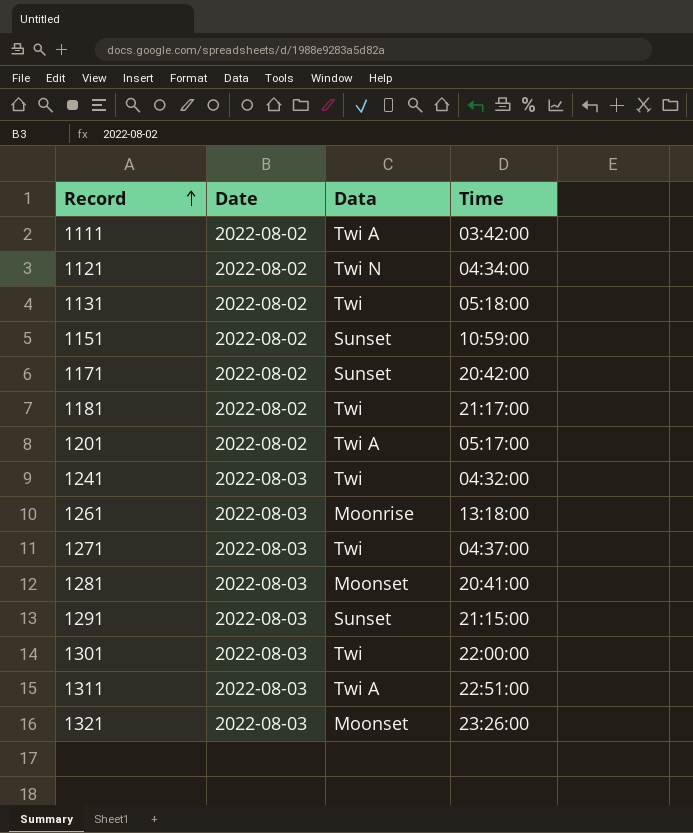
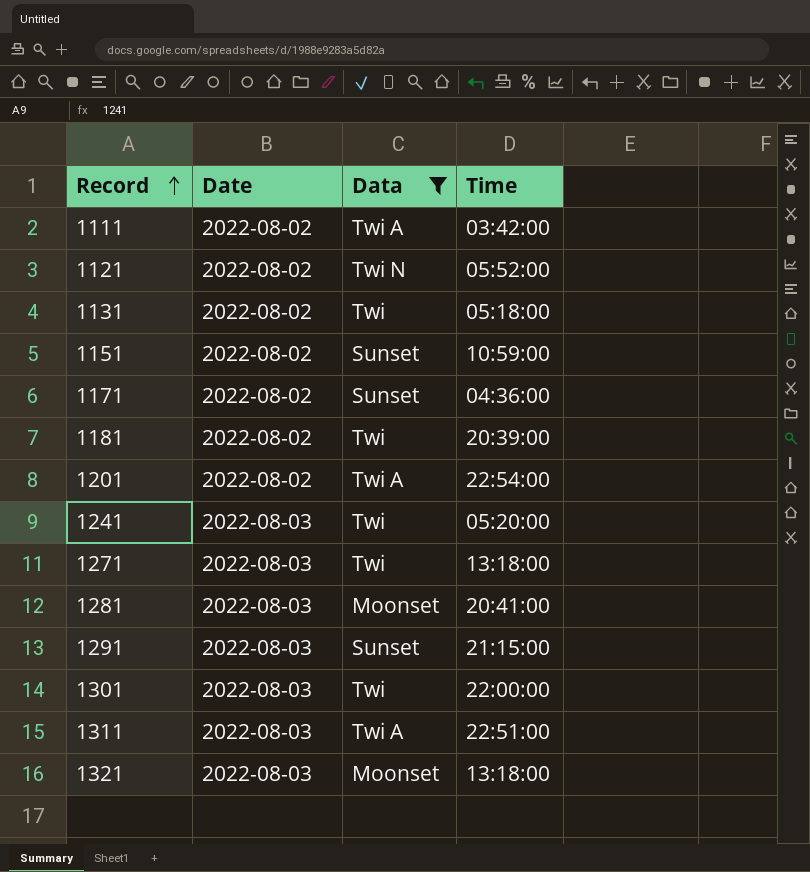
filter: none -> Data != Moonrise
1121 | Time: 04:34:00 -> 05:52:00
1171 | Time: 20:42:00 -> 04:36:00
1181 | Time: 21:17:00 -> 20:39:00
1201 | Time: 05:17:00 -> 22:54:00
1241 | Time: 04:32:00 -> 05:20:00
1271 | Time: 04:37:00 -> 13:18:00
1321 | Time: 23:26:00 -> 13:18:00

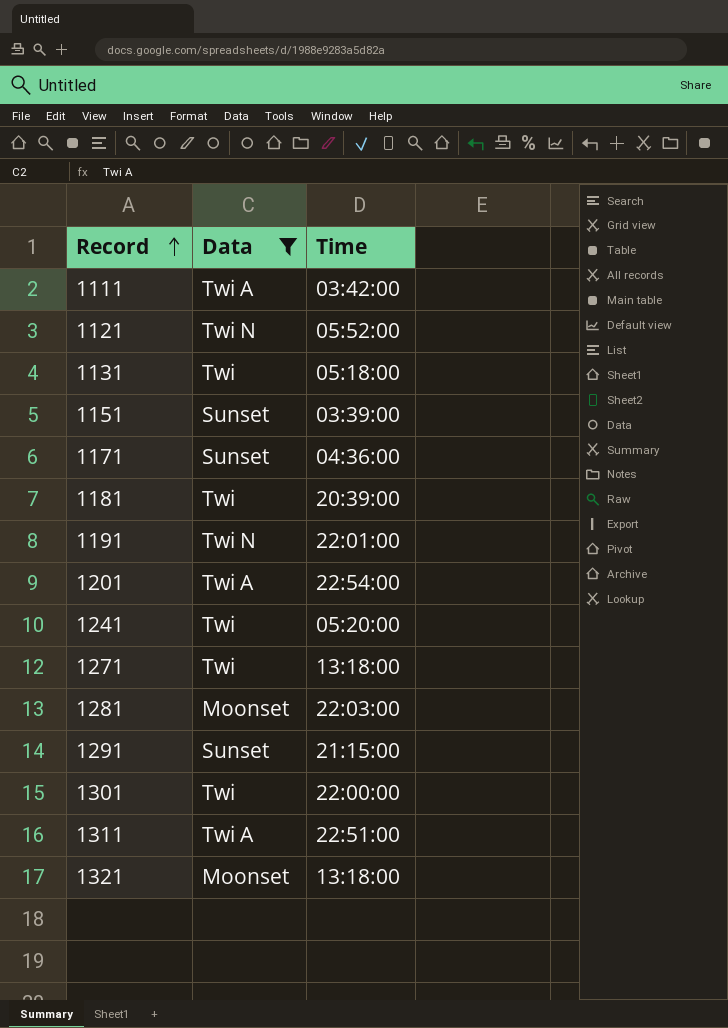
column Date | position: 2 -> none
1151 | Time: 10:59:00 -> 03:39:00
row 1191: none -> Twi N | 22:01:00
1281 | Time: 20:41:00 -> 22:03:00

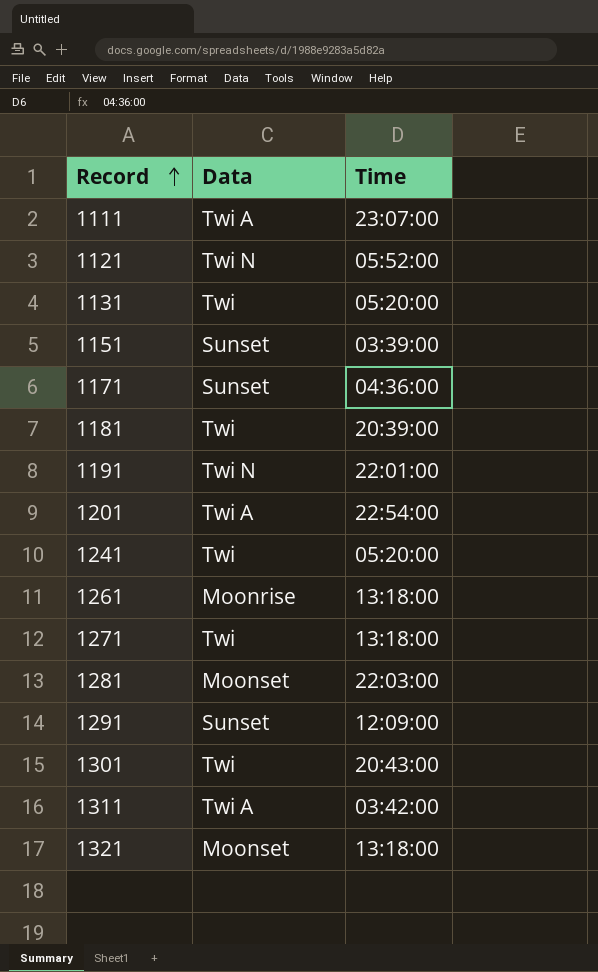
filter: Data != Moonrise -> none
1111 | Time: 03:42:00 -> 23:07:00
1131 | Time: 05:18:00 -> 05:20:00
1291 | Time: 21:15:00 -> 12:09:00
1301 | Time: 22:00:00 -> 20:43:00
1311 | Time: 22:51:00 -> 03:42:00

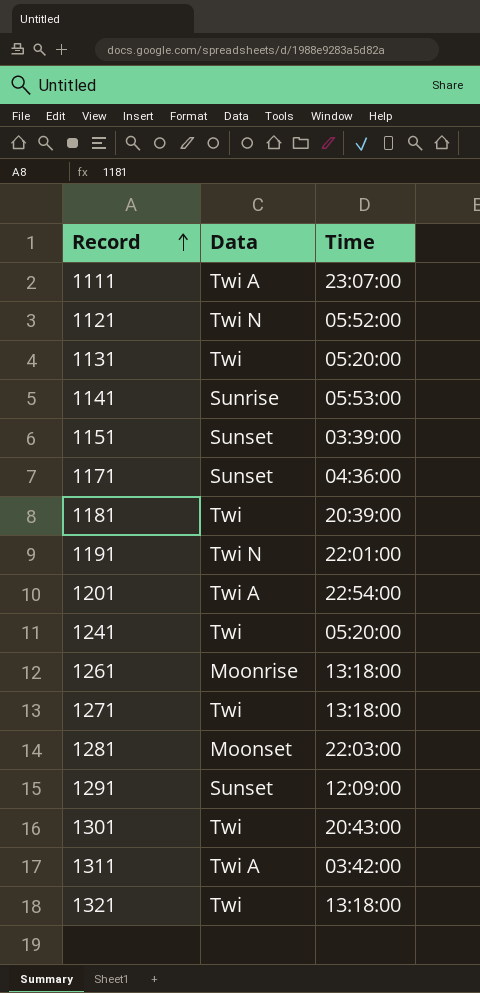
row 1141: none -> Sunrise | 05:53:00
1321 | Data: Moonset -> Twi

